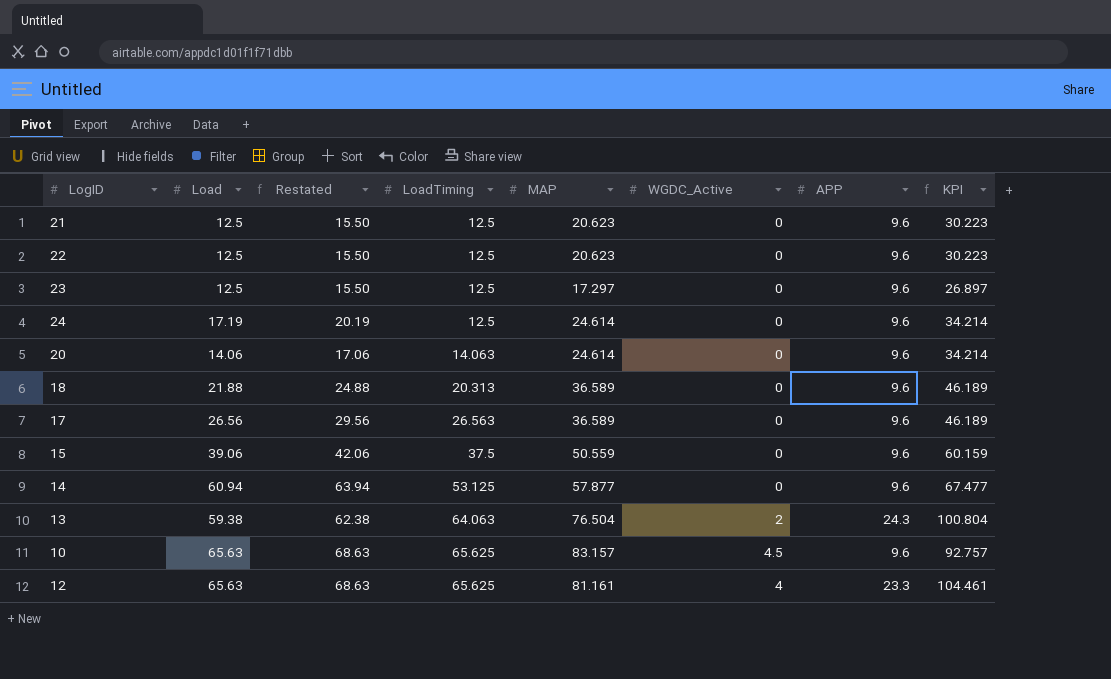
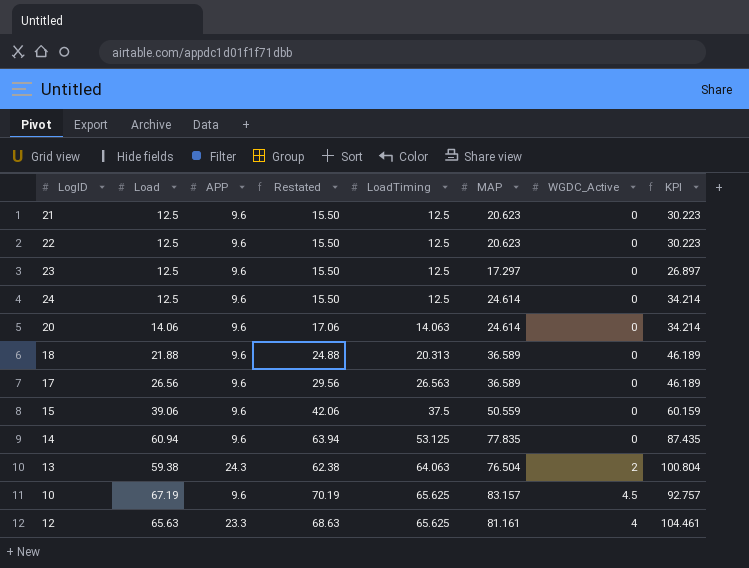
column APP | position: 7 -> 3
24 | Load: 17.19 -> 12.5
24 | Restated: 20.19 -> 15.50
14 | MAP: 57.877 -> 77.835
14 | KPI: 67.477 -> 87.435
10 | Load: 65.63 -> 67.19
10 | Restated: 68.63 -> 70.19

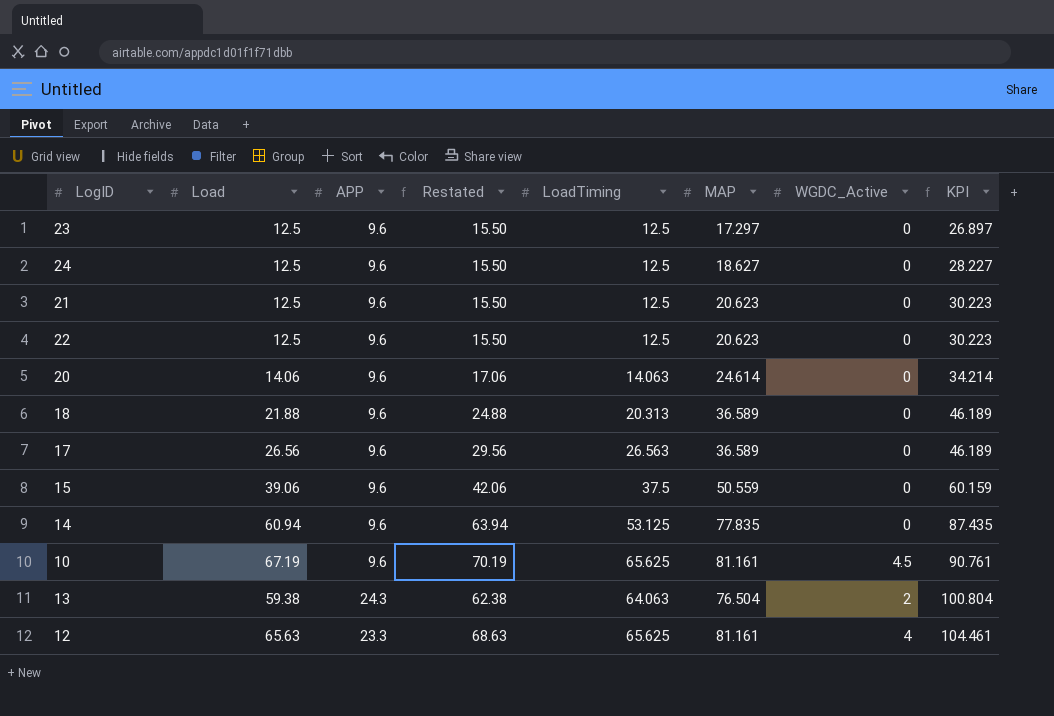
row order: LoadTiming ascending -> KPI ascending
24 | MAP: 24.614 -> 18.627
24 | KPI: 34.214 -> 28.227
10 | MAP: 83.157 -> 81.161
10 | KPI: 92.757 -> 90.761

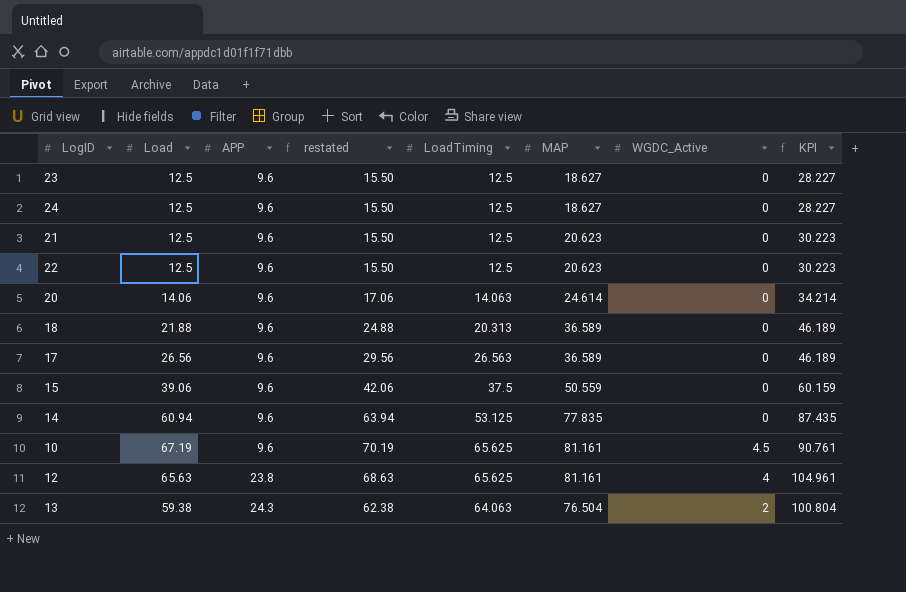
row order: KPI ascending -> APP ascending
column name: Restated -> restated
23 | MAP: 17.297 -> 18.627
23 | KPI: 26.897 -> 28.227
12 | APP: 23.3 -> 23.8
12 | KPI: 104.461 -> 104.961

